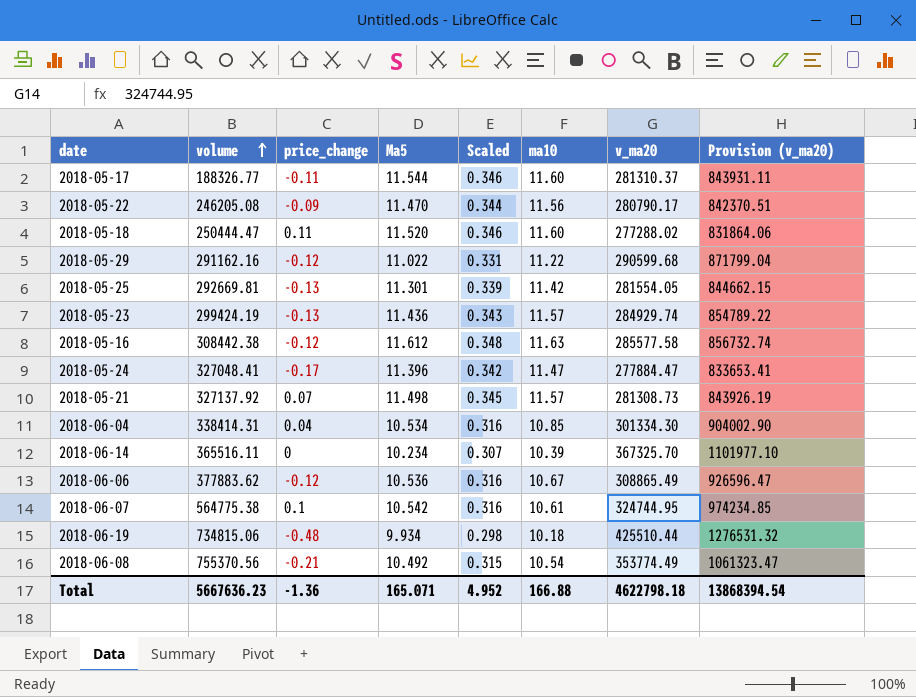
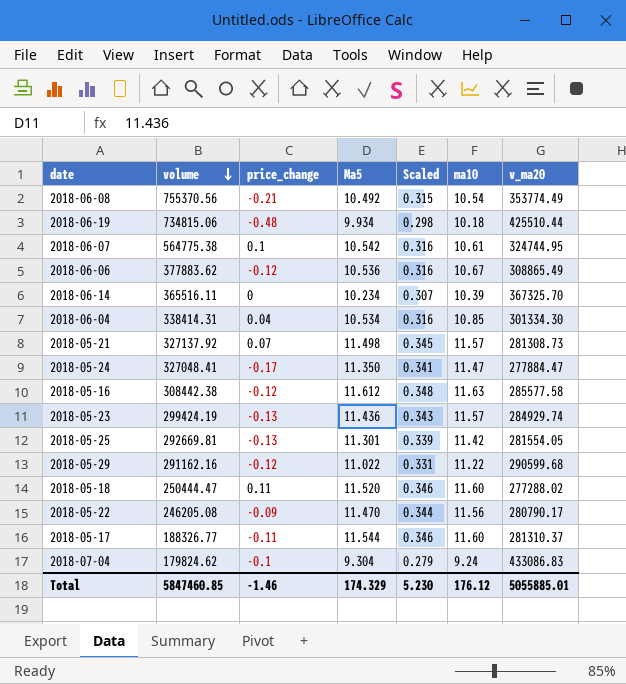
row order: volume ascending -> volume descending
column Provision (v_ma20) | formula: [v_ma20] * 3 -> none
2018-05-24 | Ma5: 11.396 -> 11.350
2018-05-24 | Scaled: 0.342 -> 0.341
row 2018-07-04: none -> 179824.62 | -0.1 | 9.304 | 0.279 | 9.24 | 433086.83
Total | volume: 5667636.23 -> 5847460.85
Total | price_change: -1.36 -> -1.46
Total | Ma5: 165.071 -> 174.329
Total | Scaled: 4.952 -> 5.230
Total | ma10: 166.88 -> 176.12
Total | v_ma20: 4622798.18 -> 5055885.01

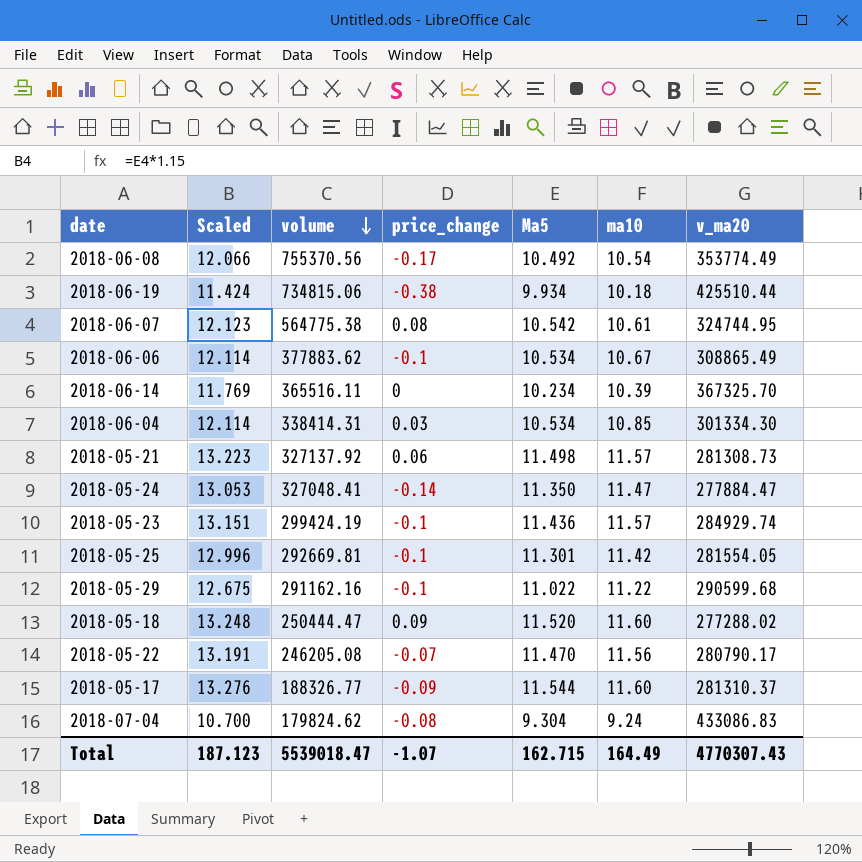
column Scaled | formula: [Ma5] * 0.03 -> [Ma5] * 1.15
column Scaled | position: 5 -> 2
row 2018-05-16: 308442.38 | -0.12 | 11.612 | 0.348 | 11.63 | 285577.58 -> none
2018-06-08 | price_change: -0.21 -> -0.17
2018-06-19 | price_change: -0.48 -> -0.38
2018-06-07 | price_change: 0.1 -> 0.08
2018-06-06 | price_change: -0.12 -> -0.1
2018-06-06 | Ma5: 10.536 -> 10.534
2018-06-04 | price_change: 0.04 -> 0.03
2018-05-21 | price_change: 0.07 -> 0.06
2018-05-24 | price_change: -0.17 -> -0.14
2018-05-23 | price_change: -0.13 -> -0.1
2018-05-25 | price_change: -0.13 -> -0.1
2018-05-29 | price_change: -0.12 -> -0.1
2018-05-18 | price_change: 0.11 -> 0.09
2018-05-22 | price_change: -0.09 -> -0.07
2018-05-17 | price_change: -0.11 -> -0.09
2018-07-04 | price_change: -0.1 -> -0.08
Total | Scaled: 5.230 -> 187.123
Total | volume: 5847460.85 -> 5539018.47
Total | price_change: -1.46 -> -1.07
Total | Ma5: 174.329 -> 162.715
Total | ma10: 176.12 -> 164.49
Total | v_ma20: 5055885.01 -> 4770307.43

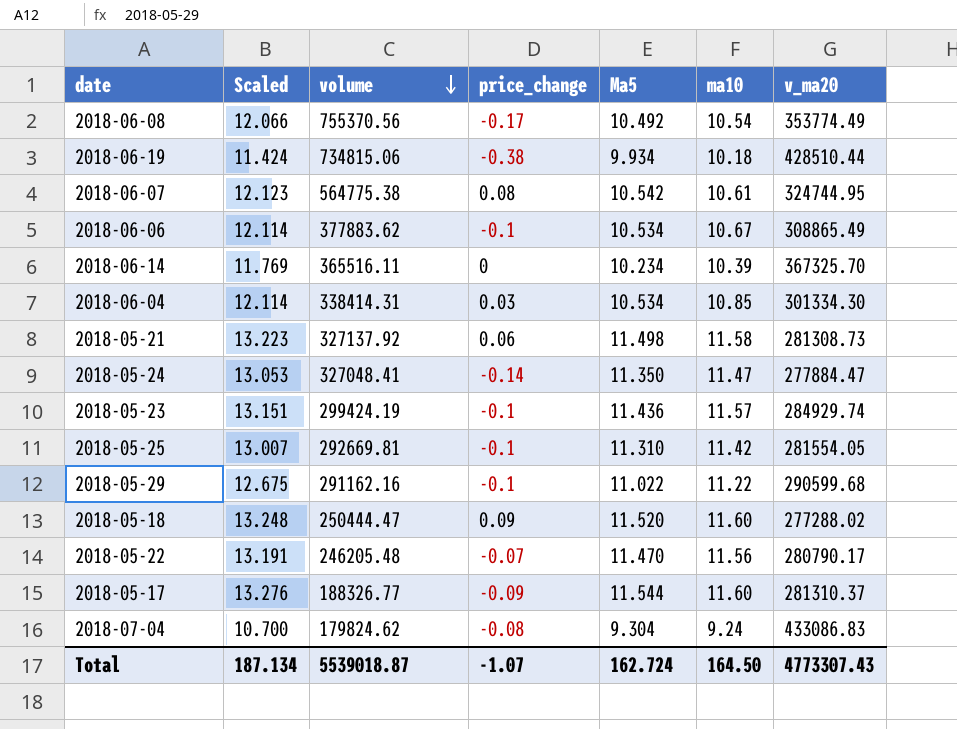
2018-06-19 | v_ma20: 425510.44 -> 428510.44
2018-05-21 | ma10: 11.57 -> 11.58
2018-05-25 | Scaled: 12.996 -> 13.007
2018-05-25 | Ma5: 11.301 -> 11.310
2018-05-22 | volume: 246205.08 -> 246205.48
Total | Scaled: 187.123 -> 187.134
Total | volume: 5539018.47 -> 5539018.87
Total | Ma5: 162.715 -> 162.724
Total | ma10: 164.49 -> 164.50
Total | v_ma20: 4770307.43 -> 4773307.43

